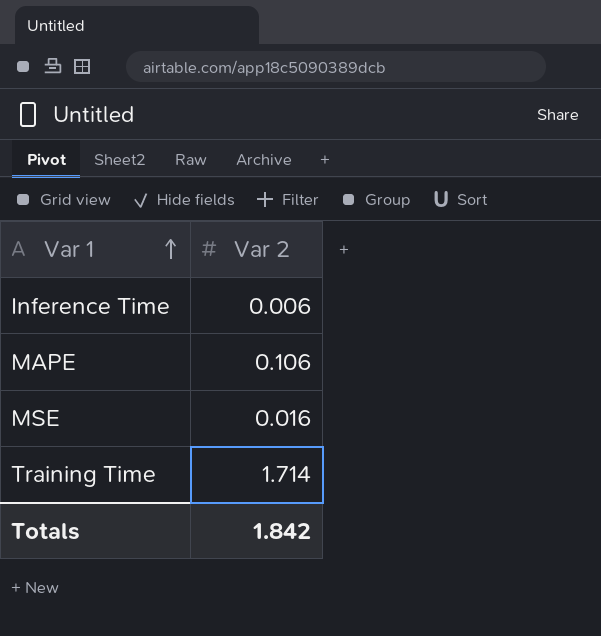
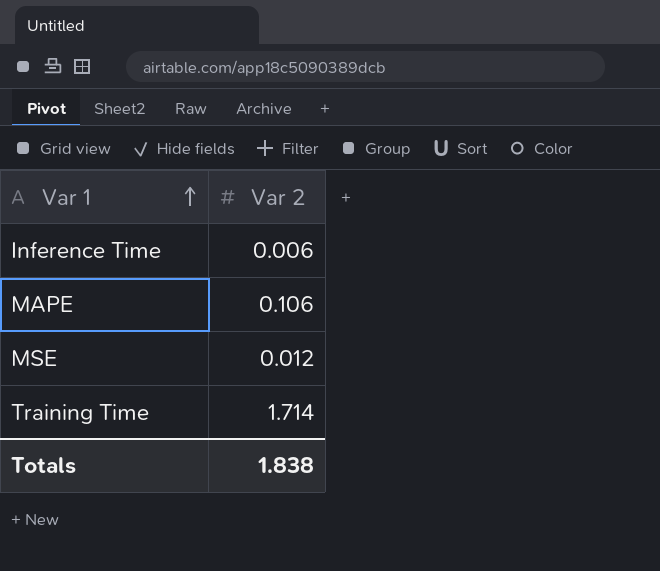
MSE | Var 2: 0.016 -> 0.012
Totals | Var 2: 1.842 -> 1.838

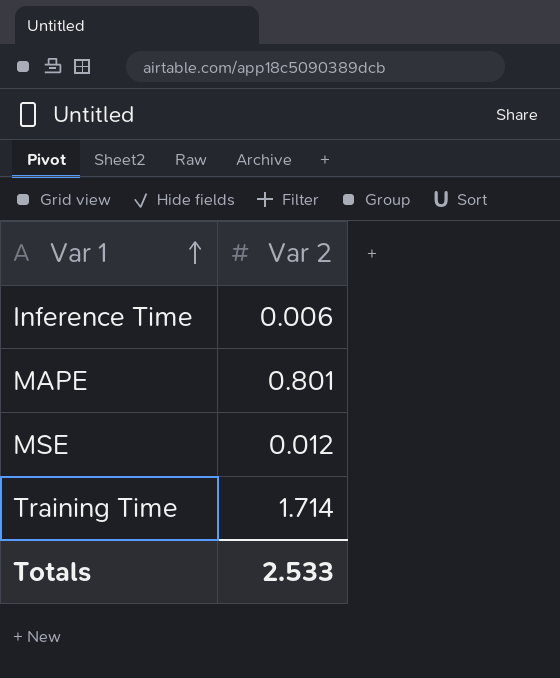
MAPE | Var 2: 0.106 -> 0.801
Totals | Var 2: 1.838 -> 2.533

